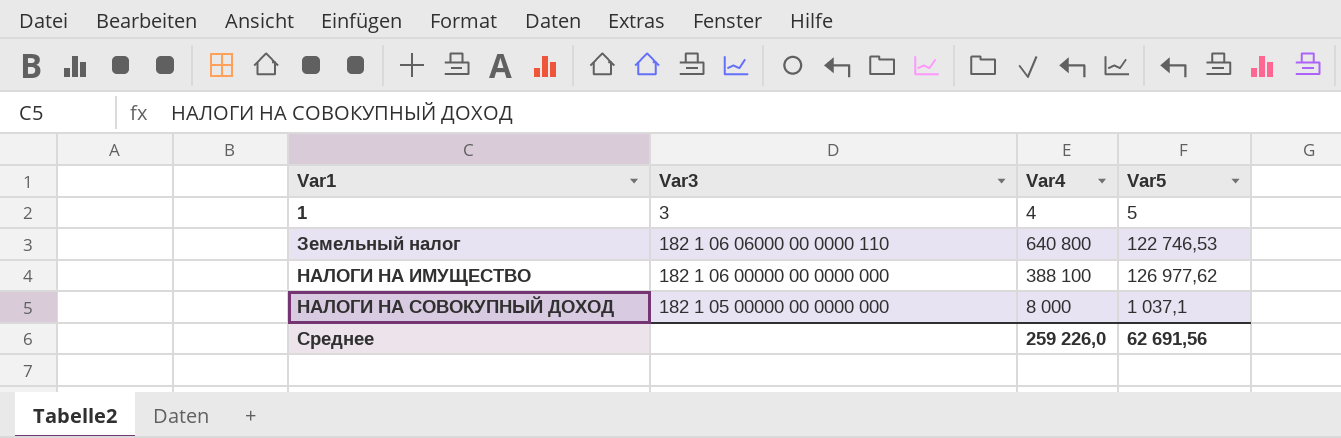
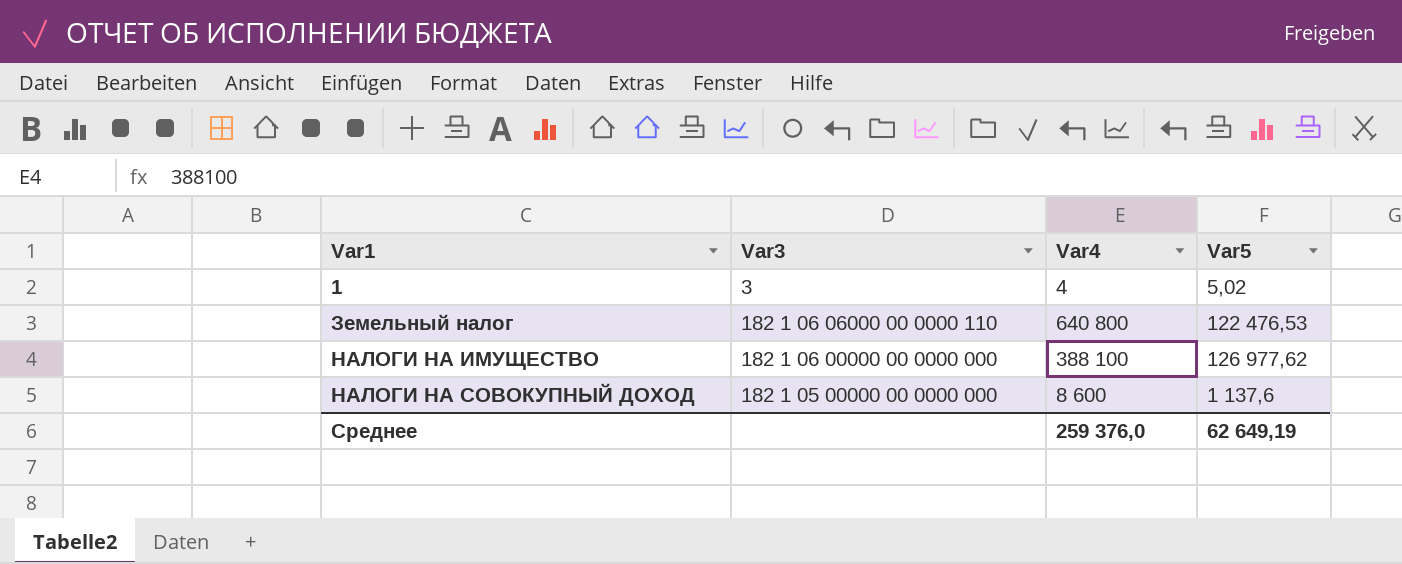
1 | Var5: 5 -> 5,02
Земельный налог | Var5: 122 746,53 -> 122 476,53
НАЛОГИ НА СОВОКУПНЫЙ ДОХОД | Var4: 8 000 -> 8 600
НАЛОГИ НА СОВОКУПНЫЙ ДОХОД | Var5: 1 037,1 -> 1 137,6
Среднее | Var4: 259 226,0 -> 259 376,0
Среднее | Var5: 62 691,56 -> 62 649,19

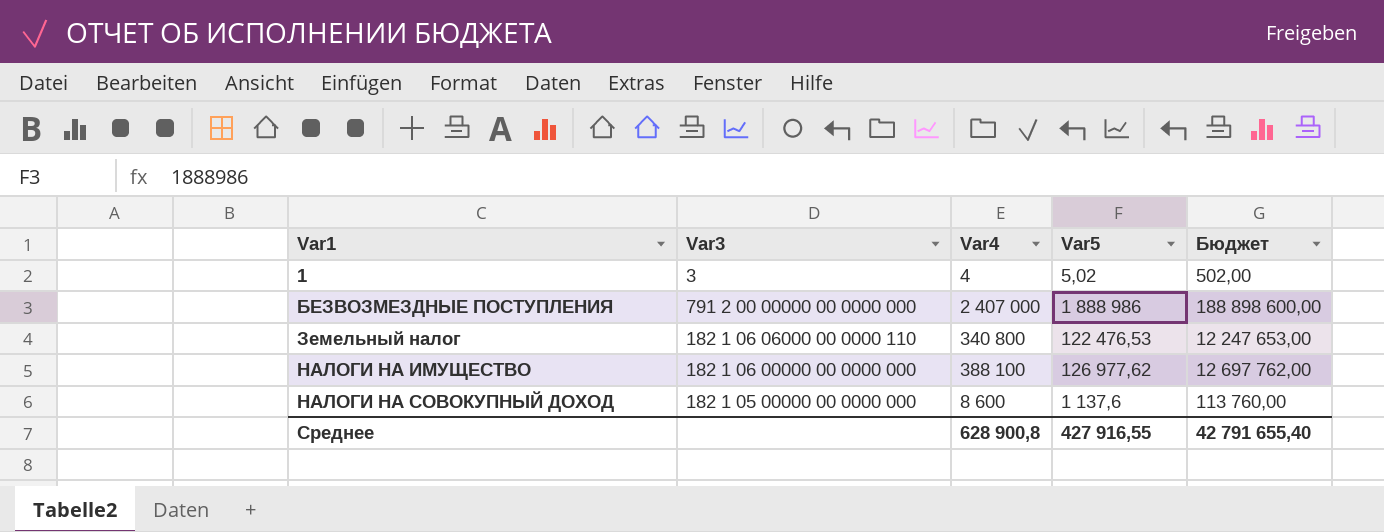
column Бюджет | formula: none -> [Var5] * 100
row БЕЗВОЗМЕЗДНЫЕ ПОСТУПЛЕНИЯ: none -> 791 2 00 00000 00 0000 000 | 2 407 000 | 1 888 986 | 188 898 600,00
Земельный налог | Var4: 640 800 -> 340 800
Среднее | Var4: 259 376,0 -> 628 900,8
Среднее | Var5: 62 649,19 -> 427 916,55

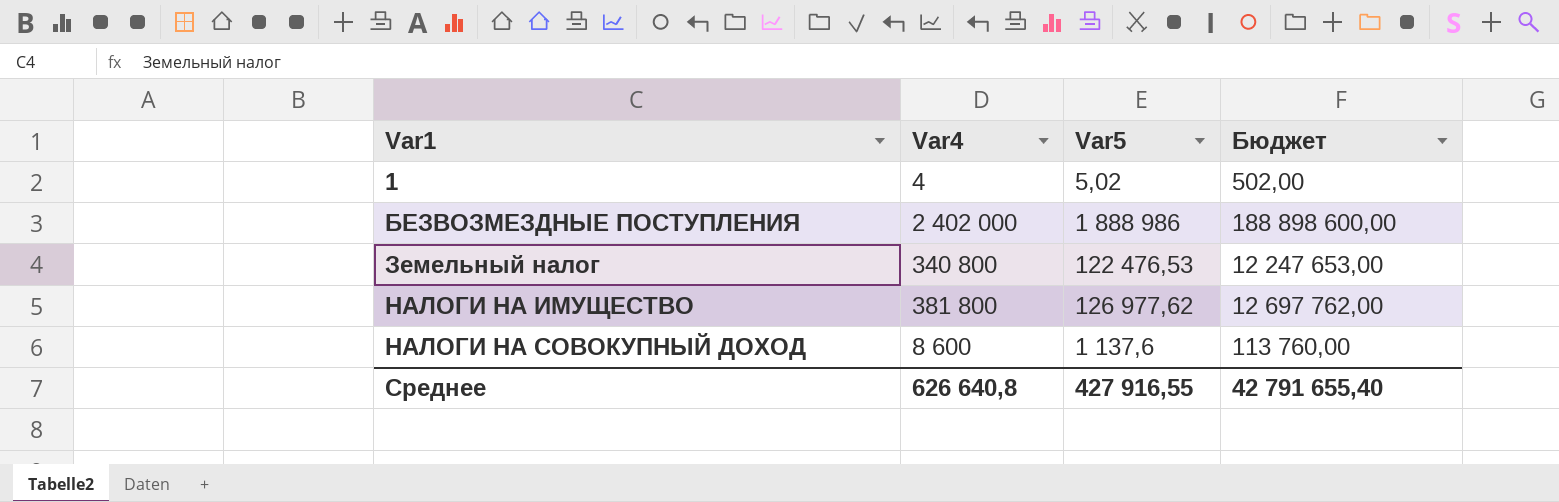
column Var3 | position: 2 -> none
БЕЗВОЗМЕЗДНЫЕ ПОСТУПЛЕНИЯ | Var4: 2 407 000 -> 2 402 000
НАЛОГИ НА ИМУЩЕСТВО | Var4: 388 100 -> 381 800
Среднее | Var4: 628 900,8 -> 626 640,8

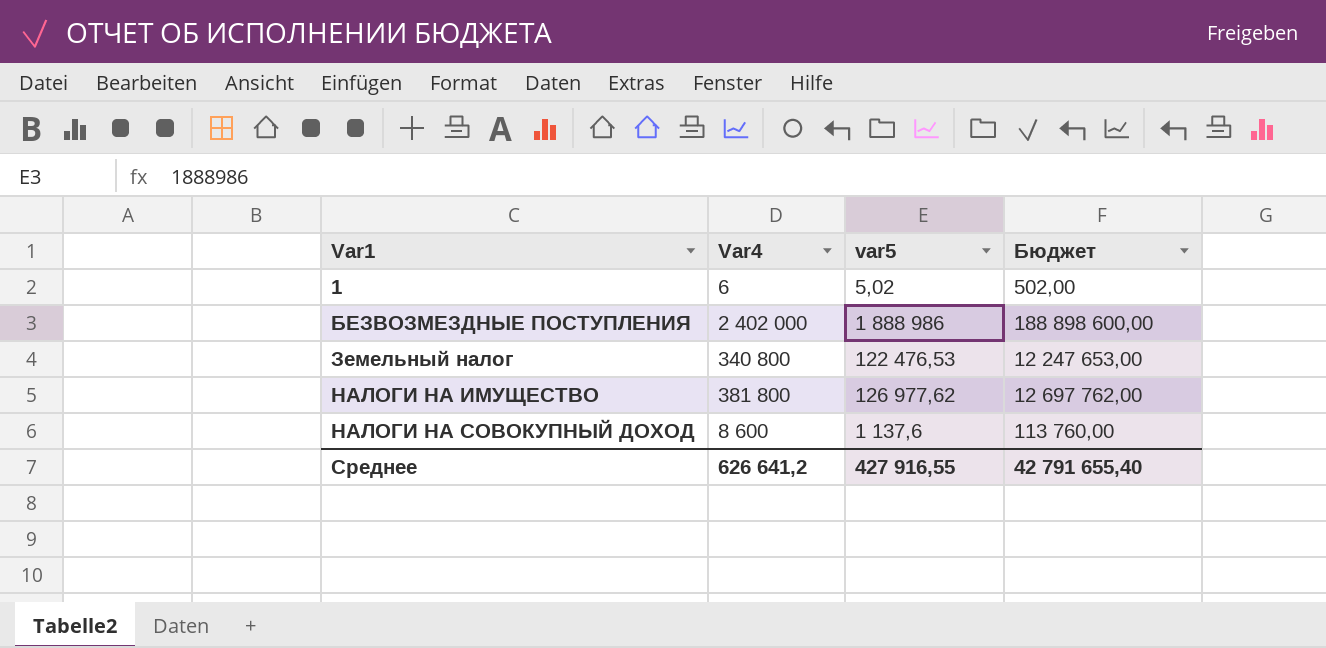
column name: Var5 -> var5
1 | Var4: 4 -> 6
Среднее | Var4: 626 640,8 -> 626 641,2

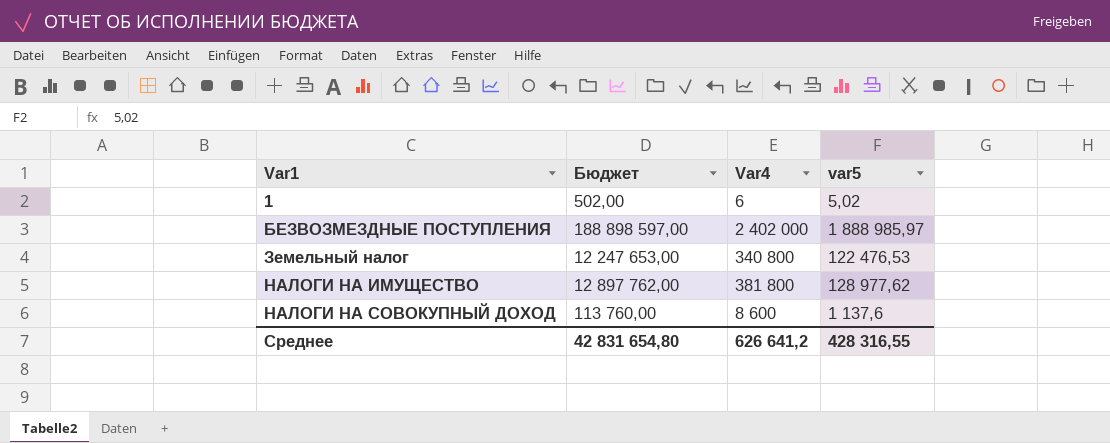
column Бюджет | position: 4 -> 2
БЕЗВОЗМЕЗДНЫЕ ПОСТУПЛЕНИЯ | Бюджет: 188 898 600,00 -> 188 898 597,00
БЕЗВОЗМЕЗДНЫЕ ПОСТУПЛЕНИЯ | var5: 1 888 986 -> 1 888 985,97
НАЛОГИ НА ИМУЩЕСТВО | Бюджет: 12 697 762,00 -> 12 897 762,00
НАЛОГИ НА ИМУЩЕСТВО | var5: 126 977,62 -> 128 977,62
Среднее | Бюджет: 42 791 655,40 -> 42 831 654,80
Среднее | var5: 427 916,55 -> 428 316,55

